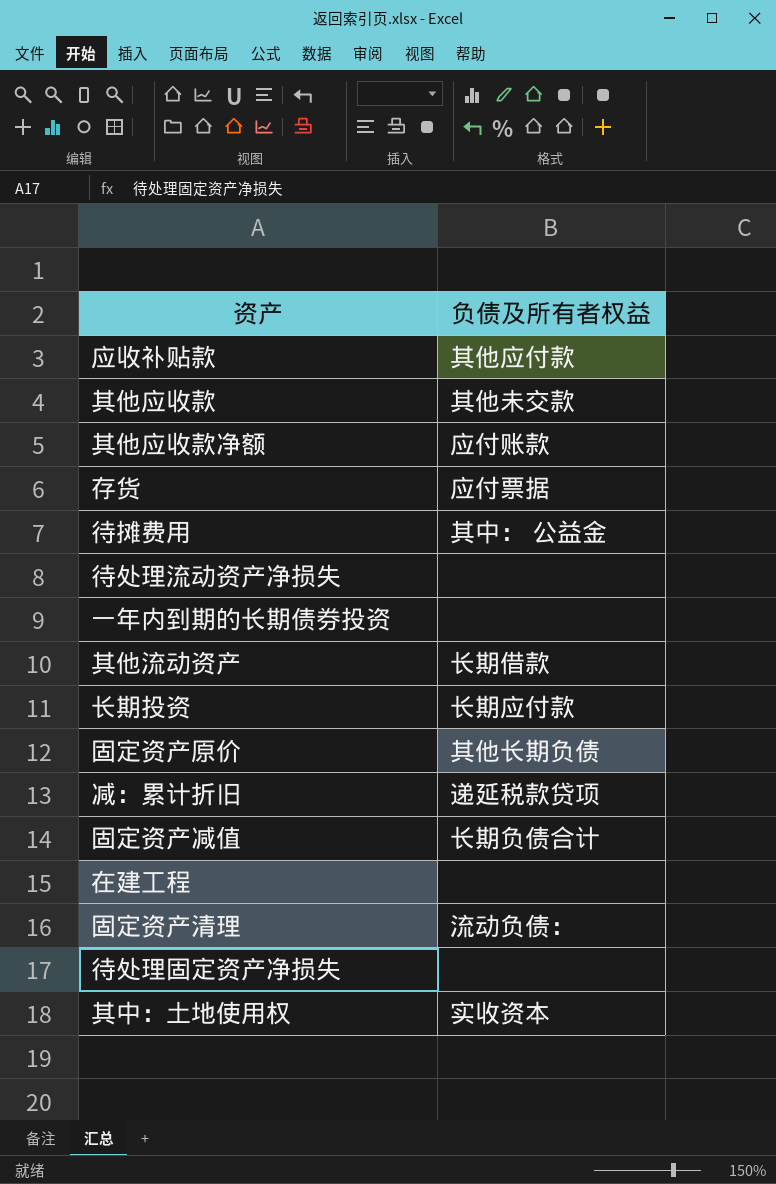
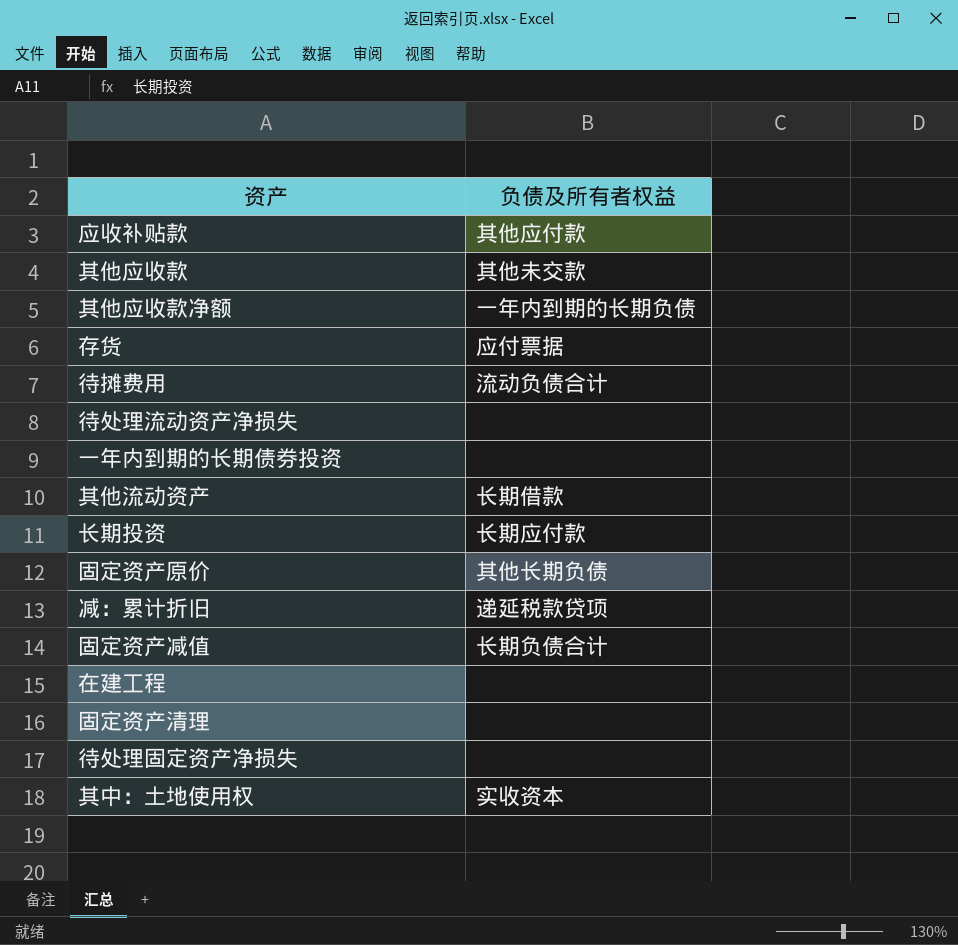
其他应收款净额 | 负债及所有者权益: 应付账款 -> 一年内到期的长期负债
待摊费用 | 负债及所有者权益: 其中： 公益金 -> 流动负债合计
固定资产清理 | 负债及所有者权益: 流动负债： -> none

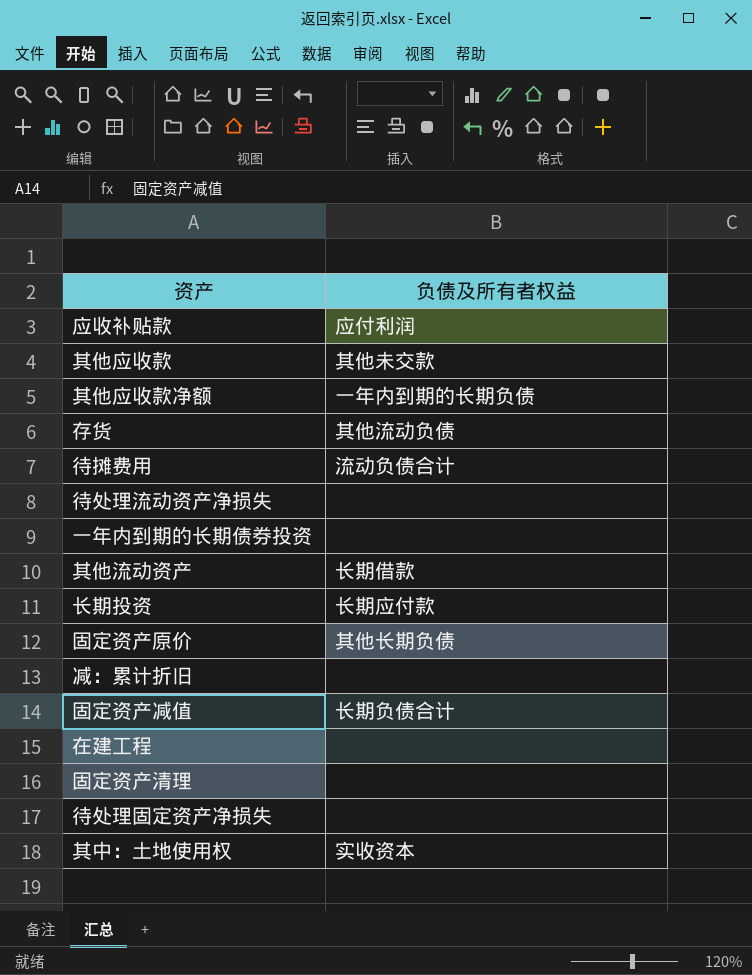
应收补贴款 | 负债及所有者权益: 其他应付款 -> 应付利润
存货 | 负债及所有者权益: 应付票据 -> 其他流动负债
减：累计折旧 | 负债及所有者权益: 递延税款贷项 -> none

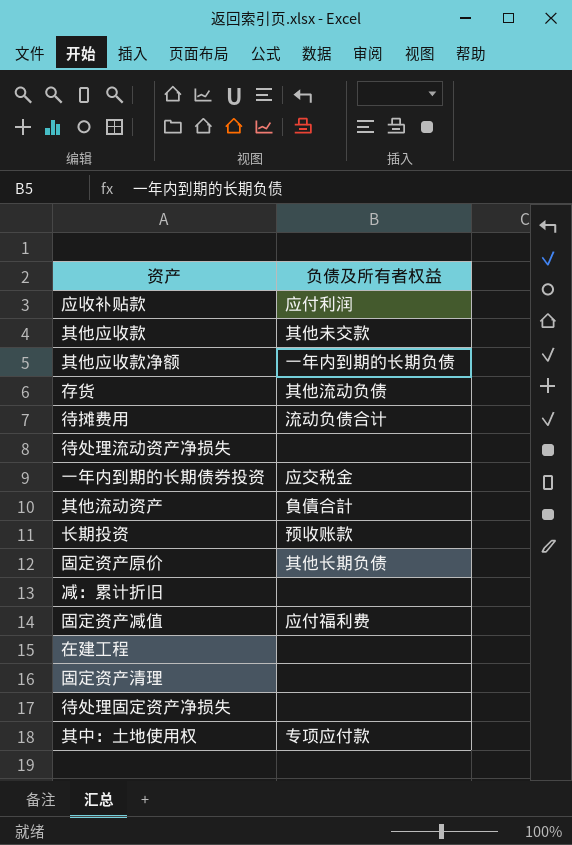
一年内到期的长期债券投资 | 负债及所有者权益: none -> 应交税金
其他流动资产 | 负债及所有者权益: 长期借款 -> 負債合計
长期投资 | 负债及所有者权益: 长期应付款 -> 预收账款
固定资产减值 | 负债及所有者权益: 长期负债合计 -> 应付福利费
其中：土地使用权 | 负债及所有者权益: 实收资本 -> 专项应付款

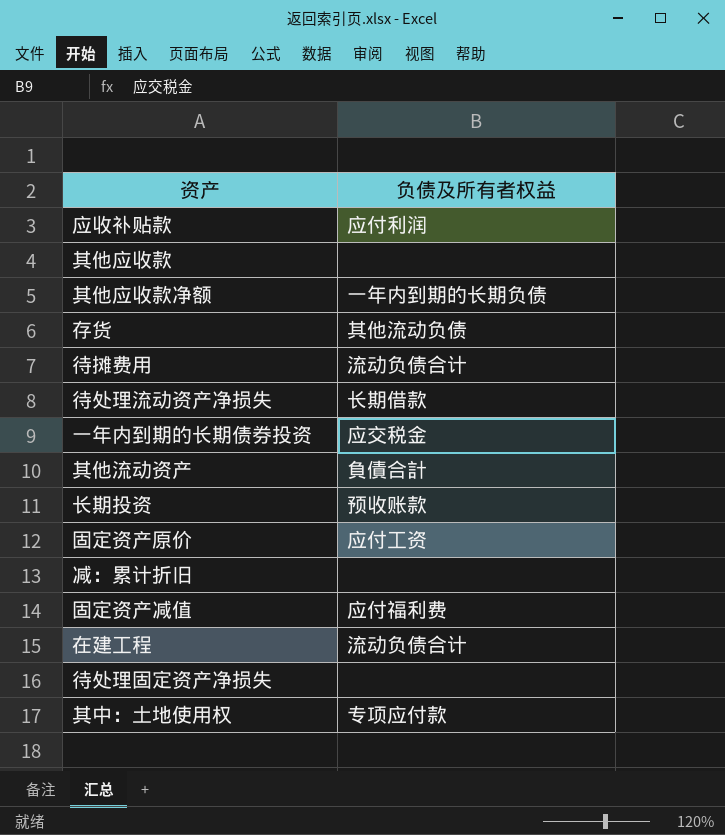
row 固定资产清理: none -> none
其他应收款 | 负债及所有者权益: 其他未交款 -> none
待处理流动资产净损失 | 负债及所有者权益: none -> 长期借款
固定资产原价 | 负债及所有者权益: 其他长期负债 -> 应付工资
在建工程 | 负债及所有者权益: none -> 流动负债合计

